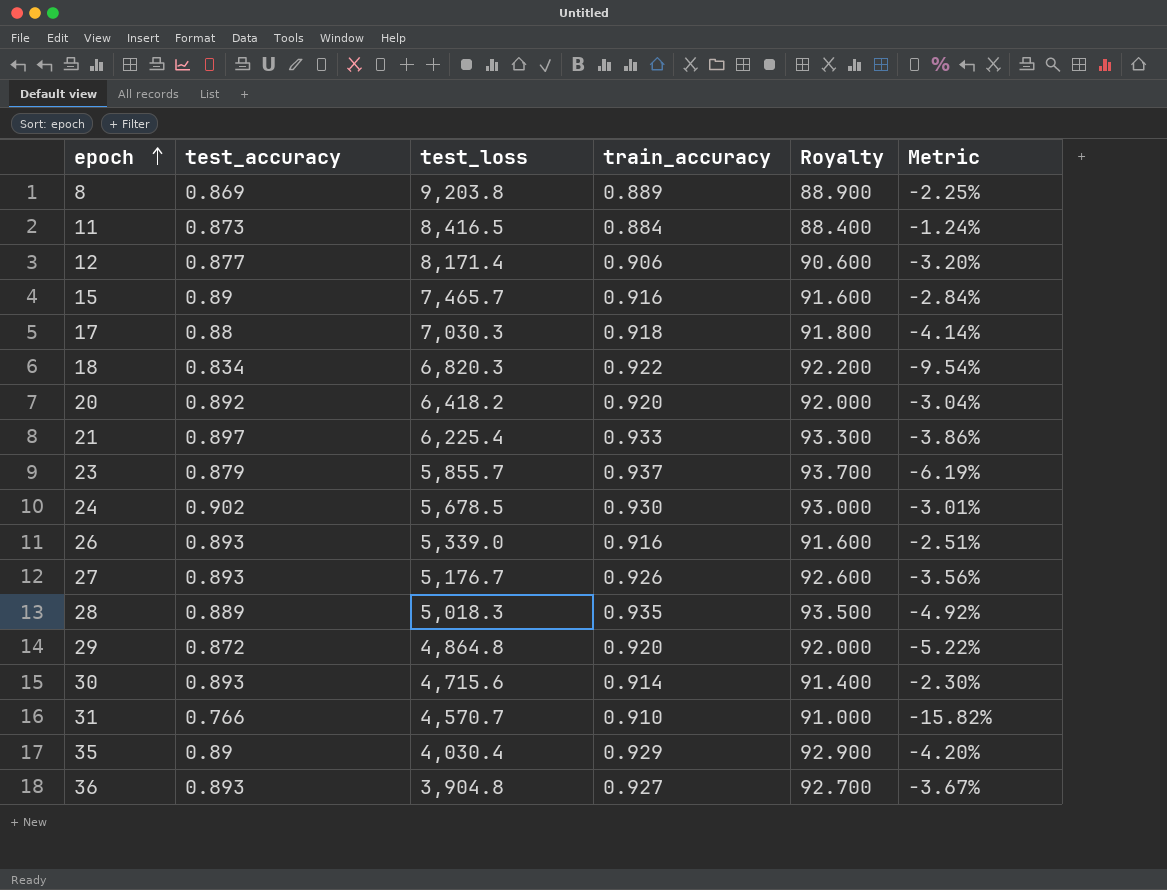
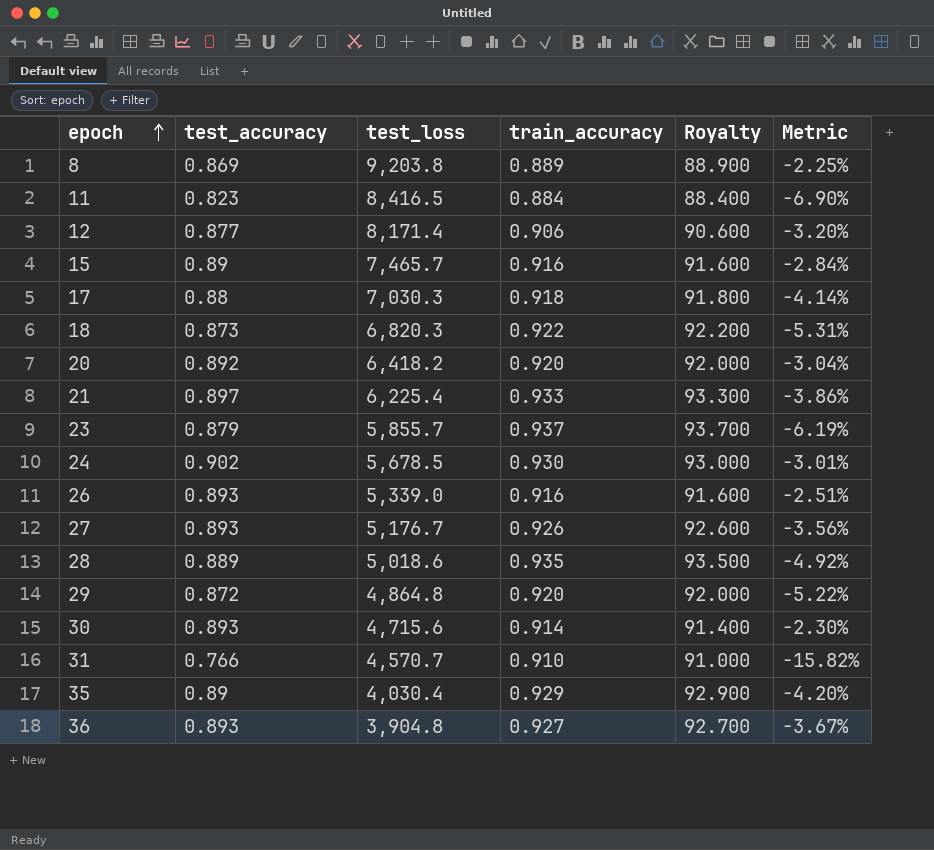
11 | test_accuracy: 0.873 -> 0.823
11 | Metric: -1.24% -> -6.90%
18 | test_accuracy: 0.834 -> 0.873
18 | Metric: -9.54% -> -5.31%
28 | test_loss: 5,018.3 -> 5,018.6

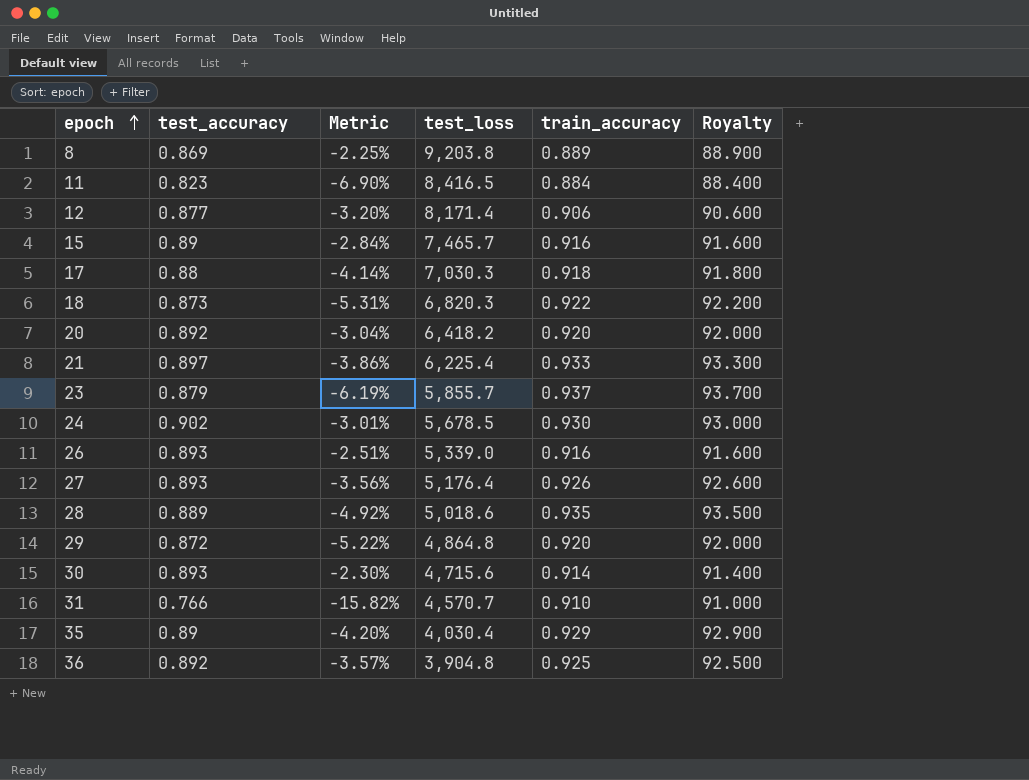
column Metric | position: 6 -> 3
27 | test_loss: 5,176.7 -> 5,176.4
36 | test_accuracy: 0.893 -> 0.892
36 | Metric: -3.67% -> -3.57%
36 | train_accuracy: 0.927 -> 0.925
36 | Royalty: 92.700 -> 92.500

